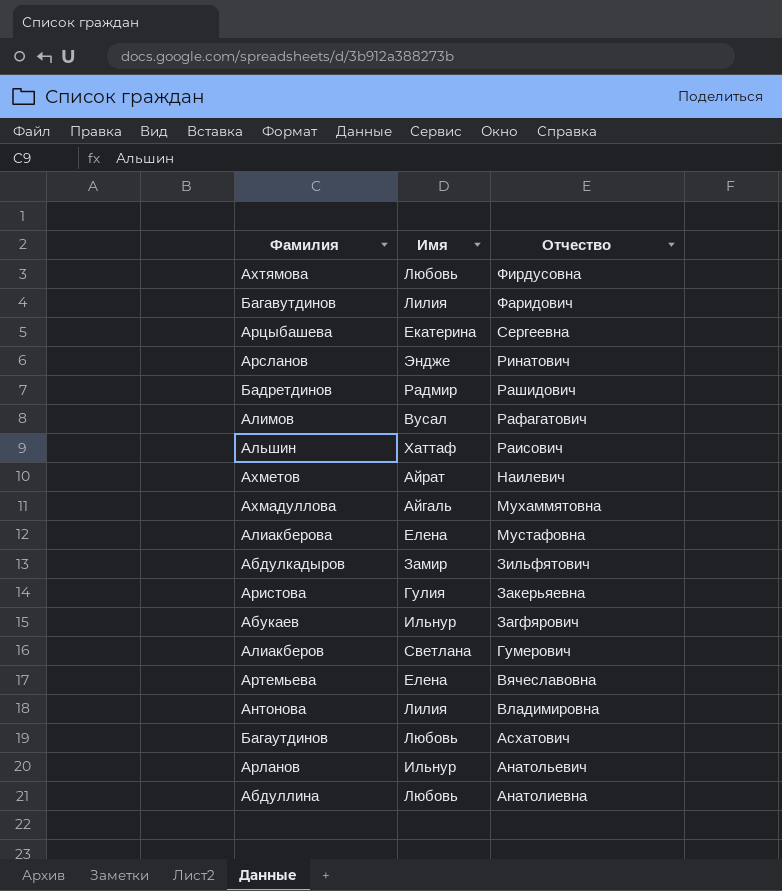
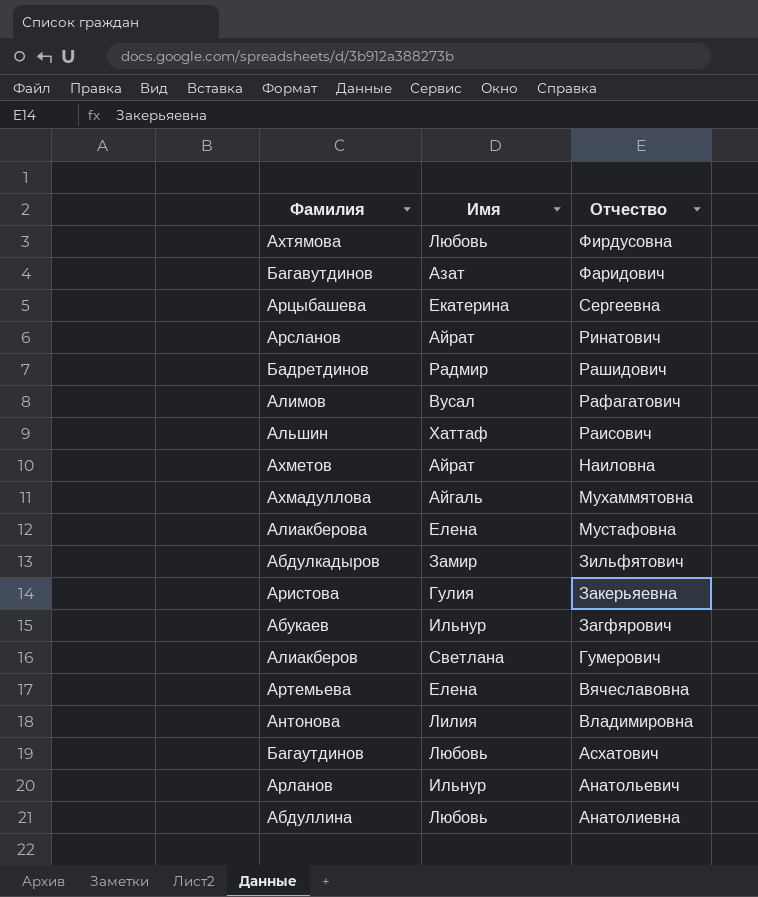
Багавутдинов | Имя: Лилия -> Азат
Арсланов | Имя: Эндже -> Айрат
Ахметов | Отчество: Наилевич -> Наиловна

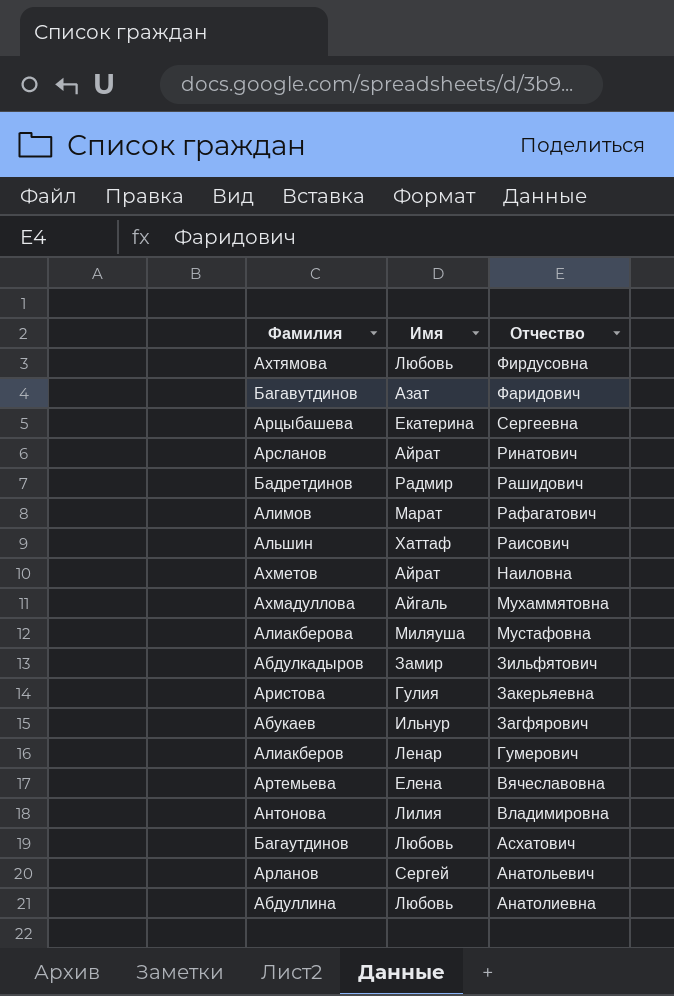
Алимов | Имя: Вусал -> Марат
Алиакберова | Имя: Елена -> Миляуша
Алиакберов | Имя: Светлана -> Ленар
Арланов | Имя: Ильнур -> Сергей

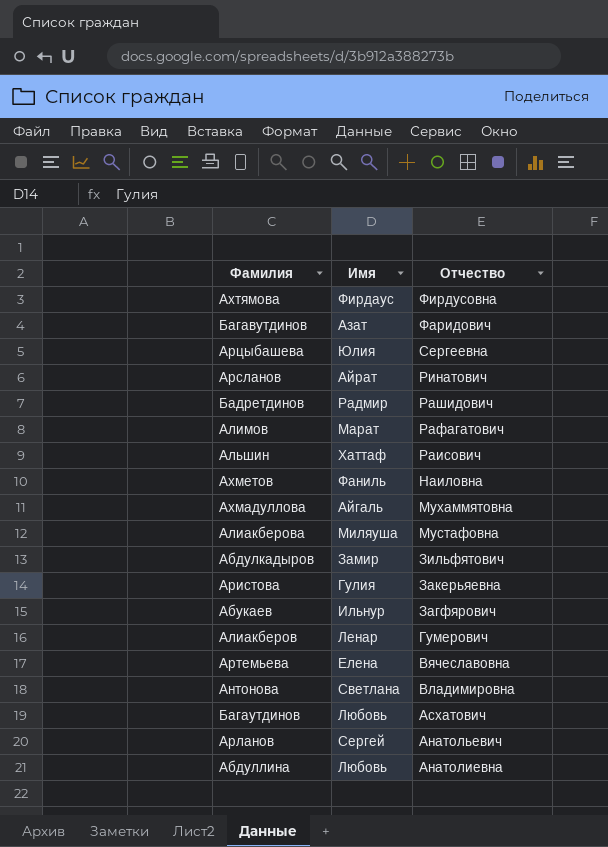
Ахтямова | Имя: Любовь -> Фирдаус
Арцыбашева | Имя: Екатерина -> Юлия
Ахметов | Имя: Айрат -> Фаниль
Антонова | Имя: Лилия -> Светлана

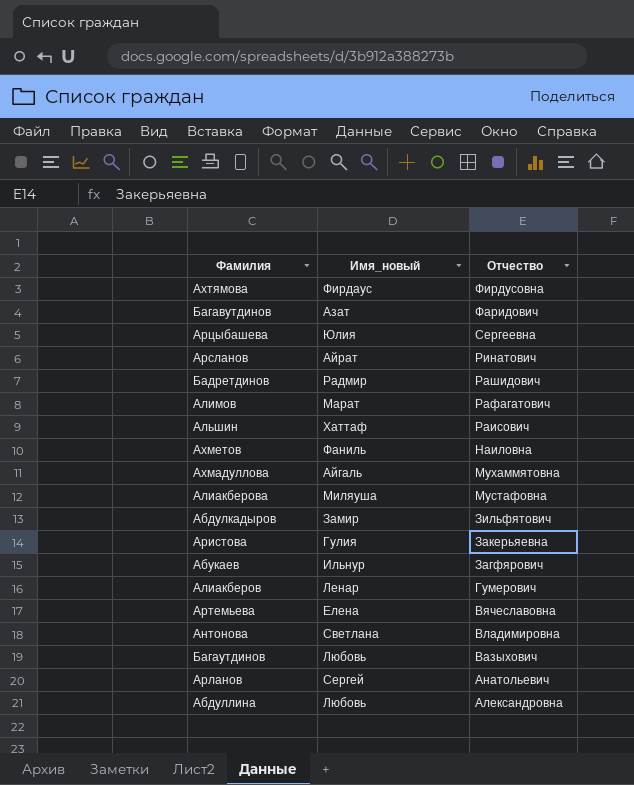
column name: Имя -> Имя_новый
Багаутдинов | Отчество: Асхатович -> Вазыхович
Абдуллина | Отчество: Анатолиевна -> Александровна

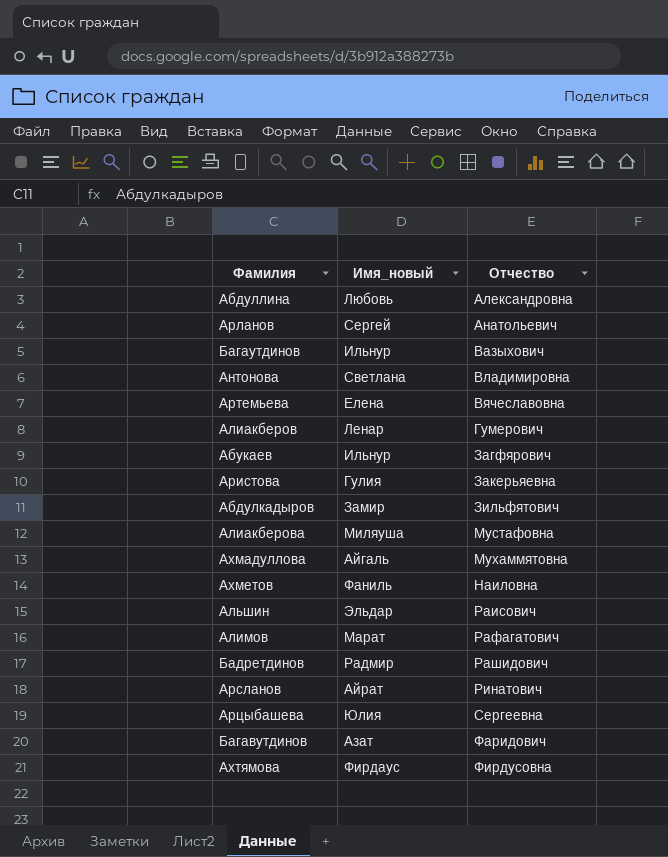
row order: Отчество descending -> Отчество ascending
Багаутдинов | Имя_новый: Любовь -> Ильнур
Альшин | Имя_новый: Хаттаф -> Эльдар

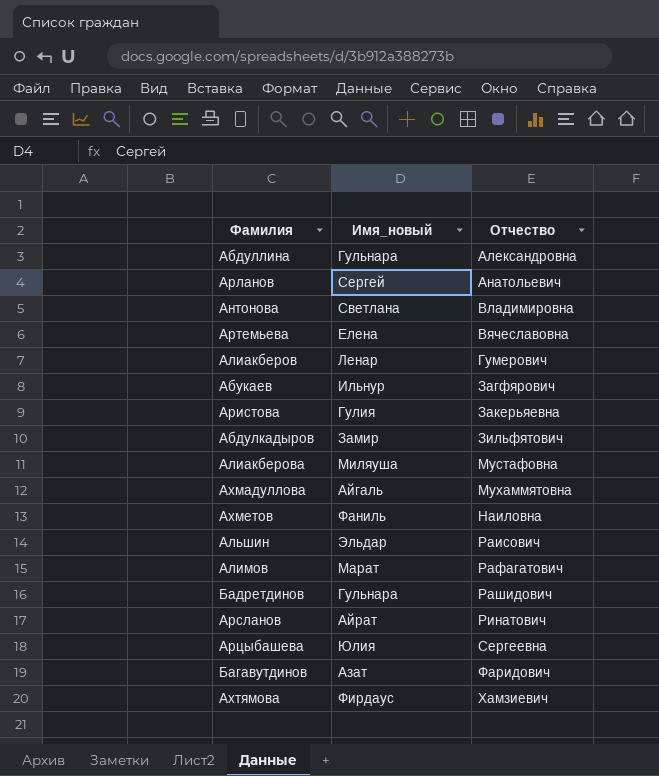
row Багаутдинов: Ильнур | Вазыхович -> none
Абдуллина | Имя_новый: Любовь -> Гульнара
Бадретдинов | Имя_новый: Радмир -> Гульнара
Ахтямова | Отчество: Фирдусовна -> Хамзиевич

